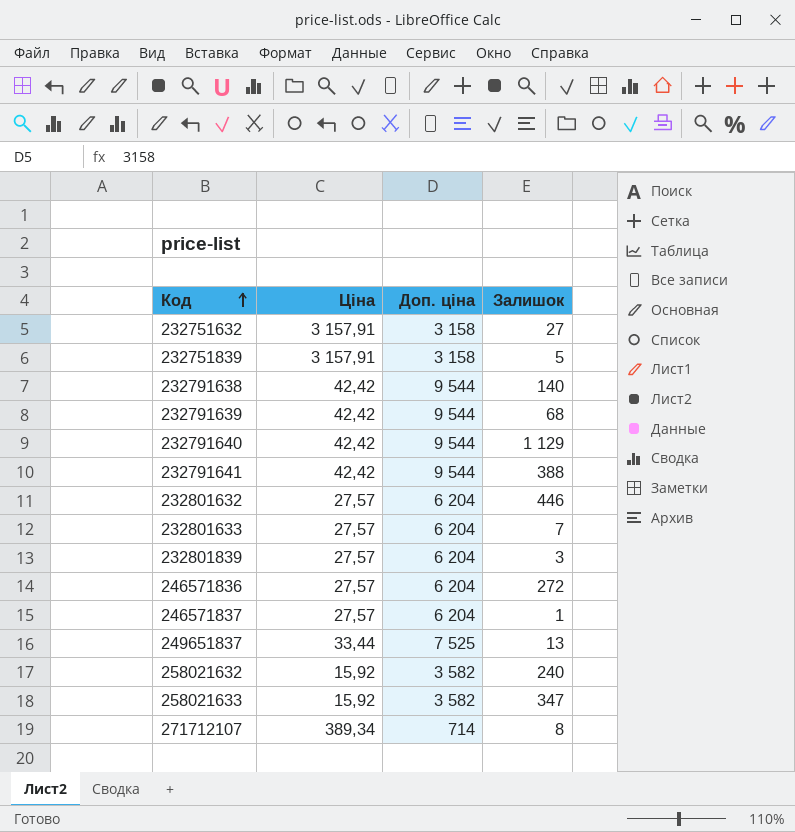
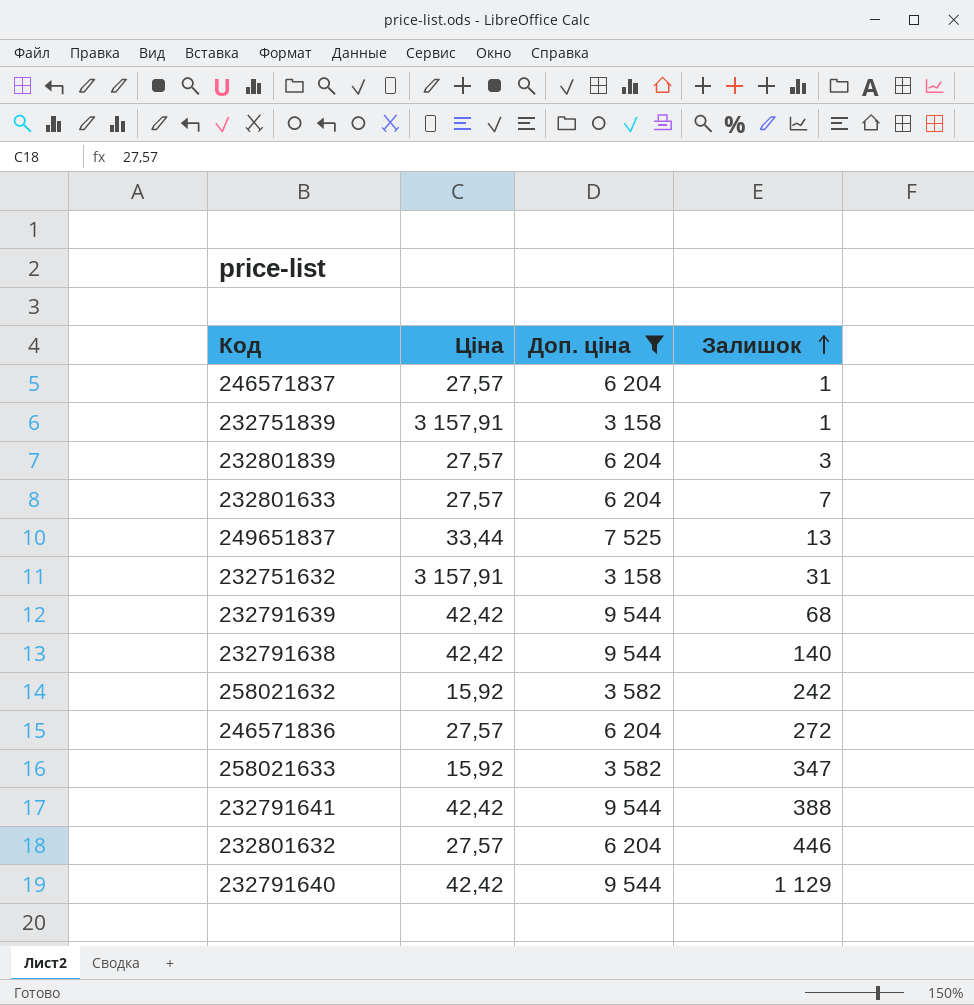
filter: none -> Доп. ціна != 714
row order: Код ascending -> Залишок ascending
232751839 | Залишок: 5 -> 1
232751632 | Залишок: 27 -> 31
258021632 | Залишок: 240 -> 242

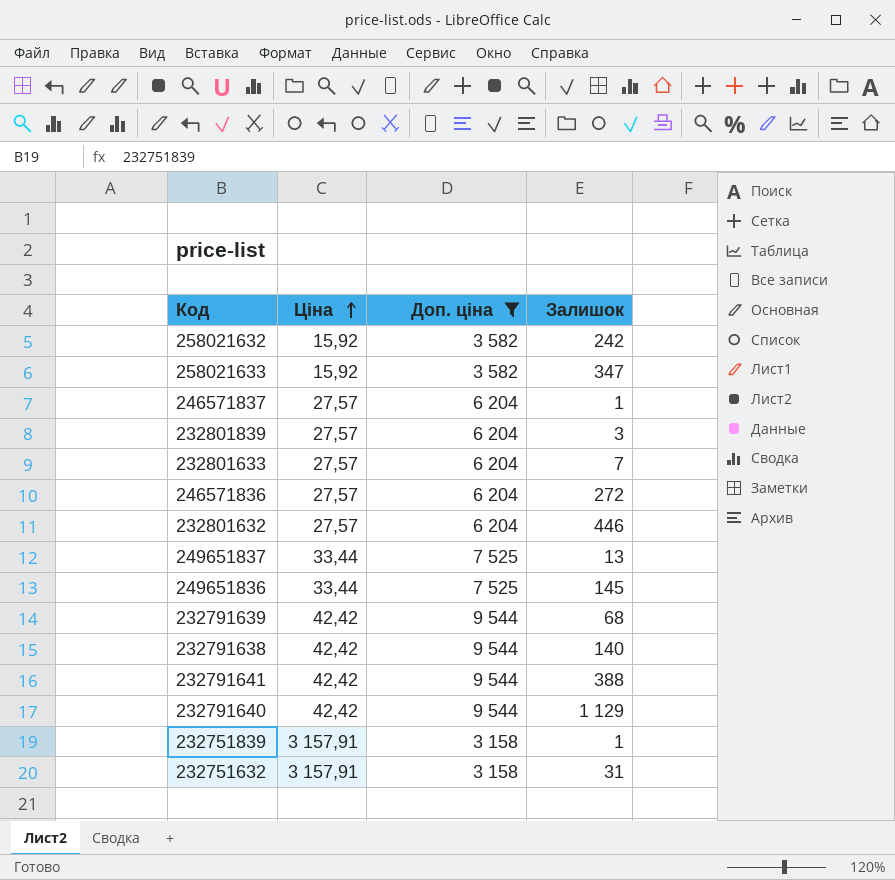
row order: Залишок ascending -> Ціна ascending
row 249651836: none -> 33,44 | 7 525 | 145

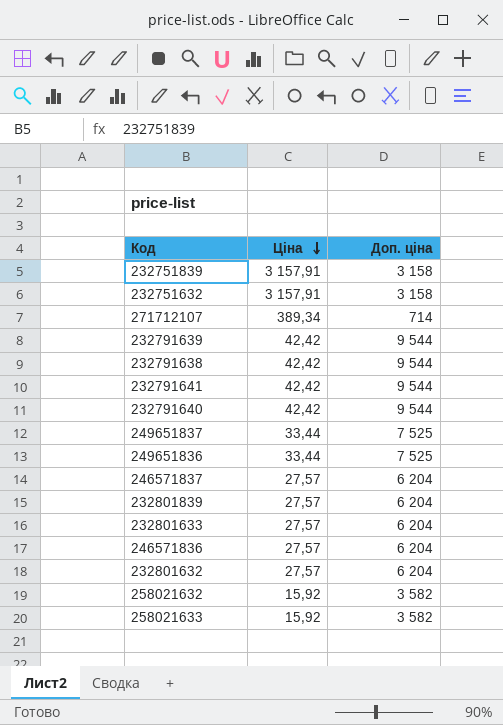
filter: Доп. ціна != 714 -> none
row order: Ціна ascending -> Ціна descending
column Залишок | position: 4 -> none

